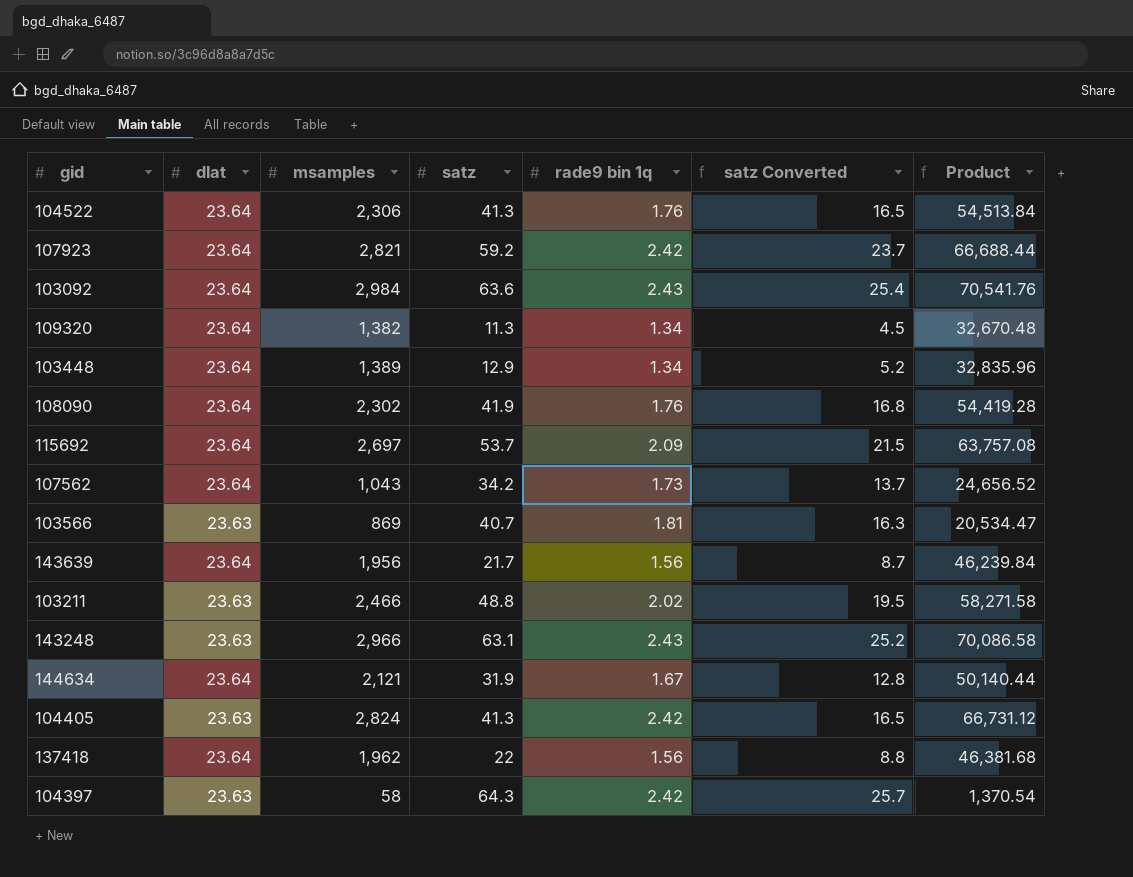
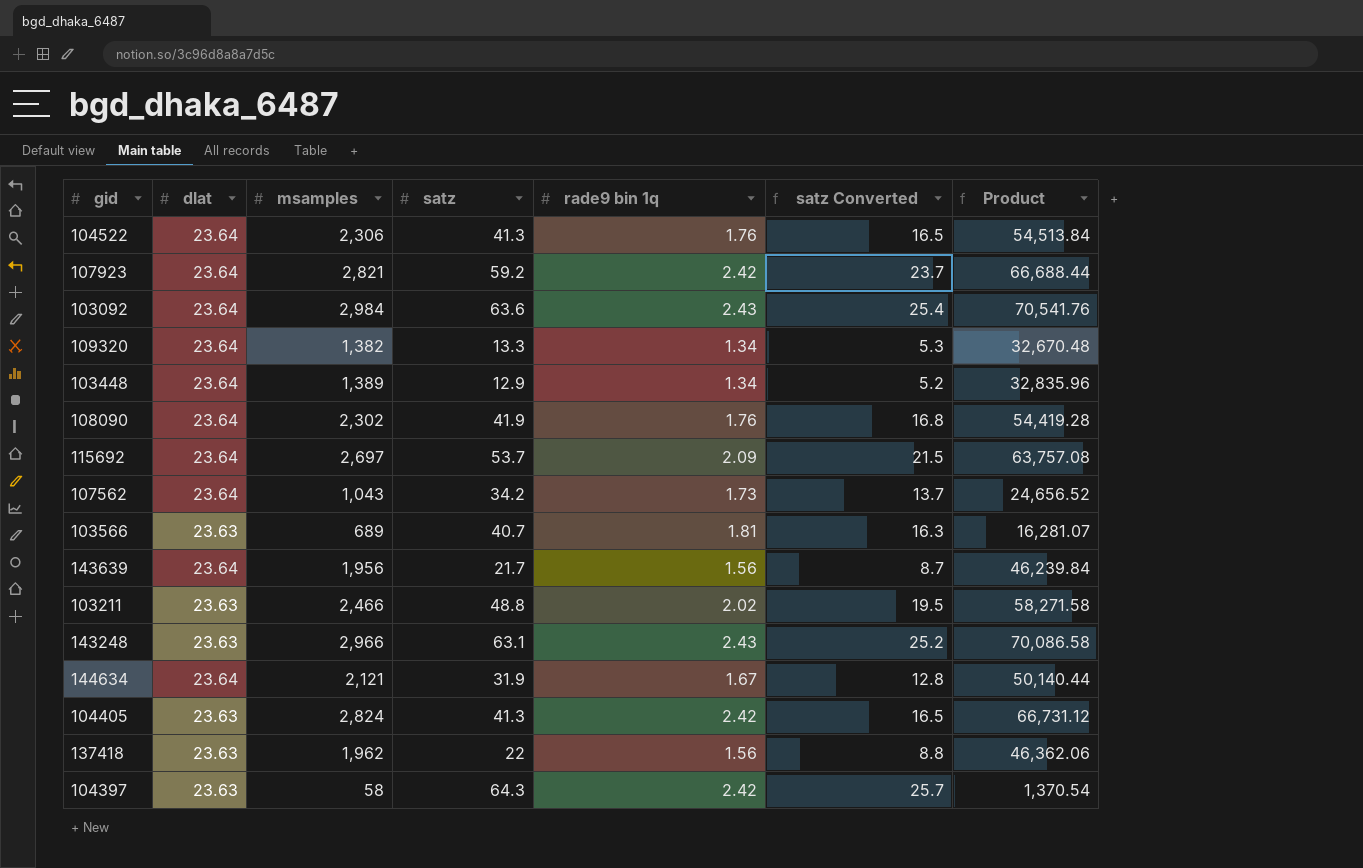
109320 | satz: 11.3 -> 13.3
109320 | satz Converted: 4.5 -> 5.3
103566 | msamples: 869 -> 689
103566 | Product: 20,534.47 -> 16,281.07
137418 | dlat: 23.64 -> 23.63
137418 | Product: 46,381.68 -> 46,362.06

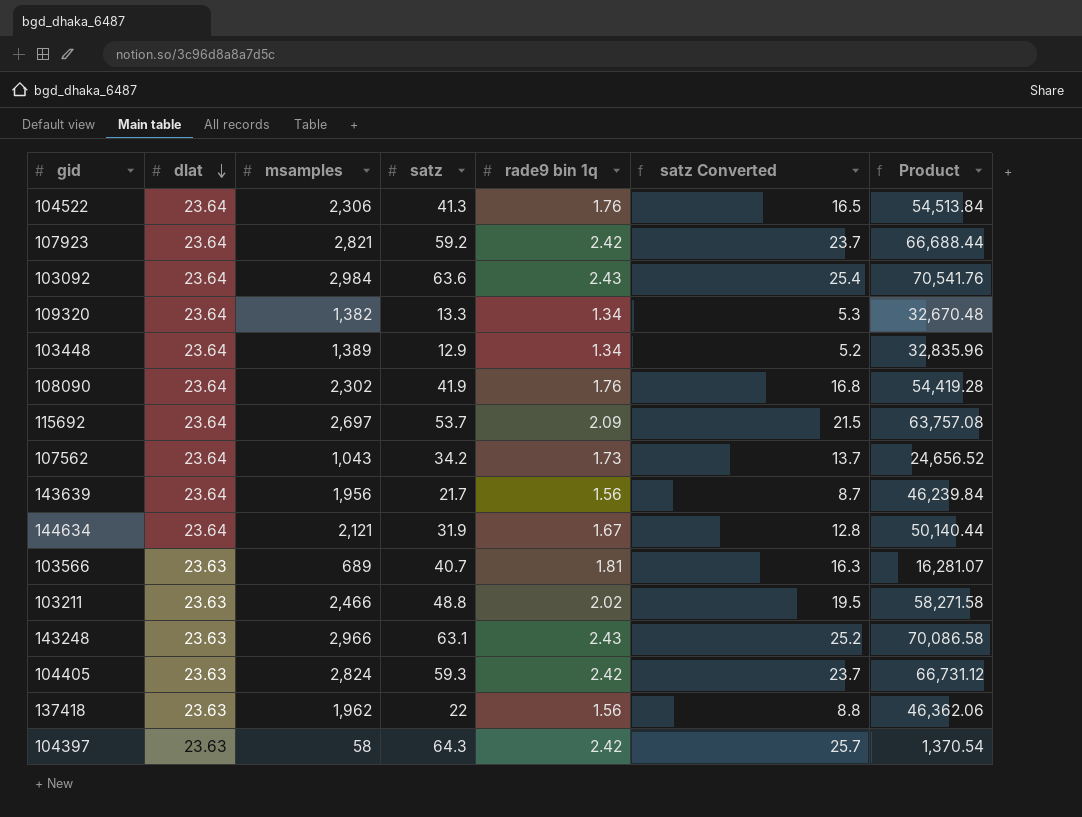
row order: none -> dlat descending
104405 | satz: 41.3 -> 59.3
104405 | satz Converted: 16.5 -> 23.7

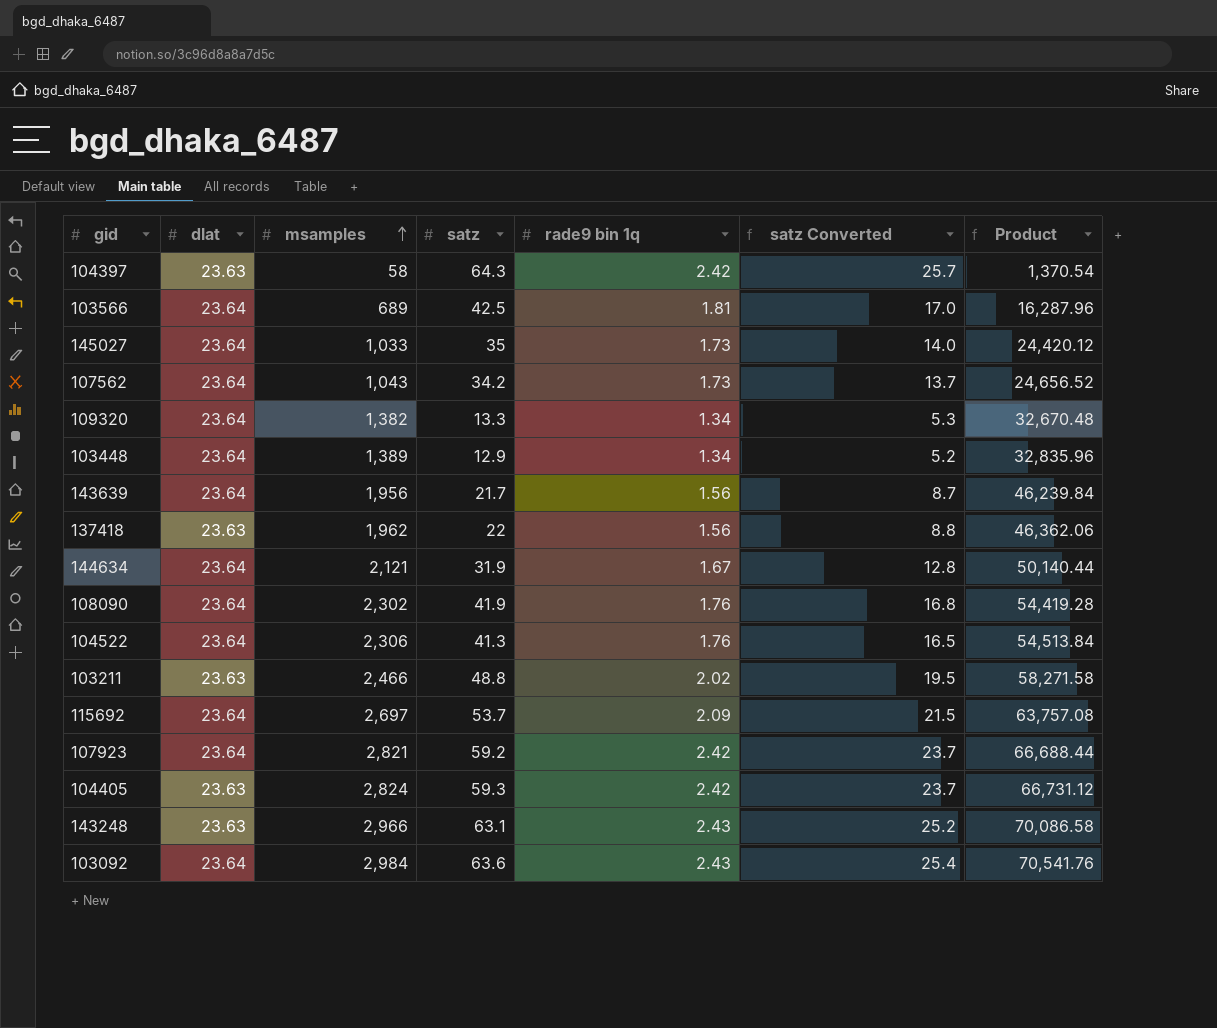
row order: dlat descending -> msamples ascending
103566 | dlat: 23.63 -> 23.64
103566 | satz: 40.7 -> 42.5
103566 | satz Converted: 16.3 -> 17.0
103566 | Product: 16,281.07 -> 16,287.96
row 145027: none -> 23.64 | 1,033 | 35 | 1.73 | 14.0 | 24,420.12

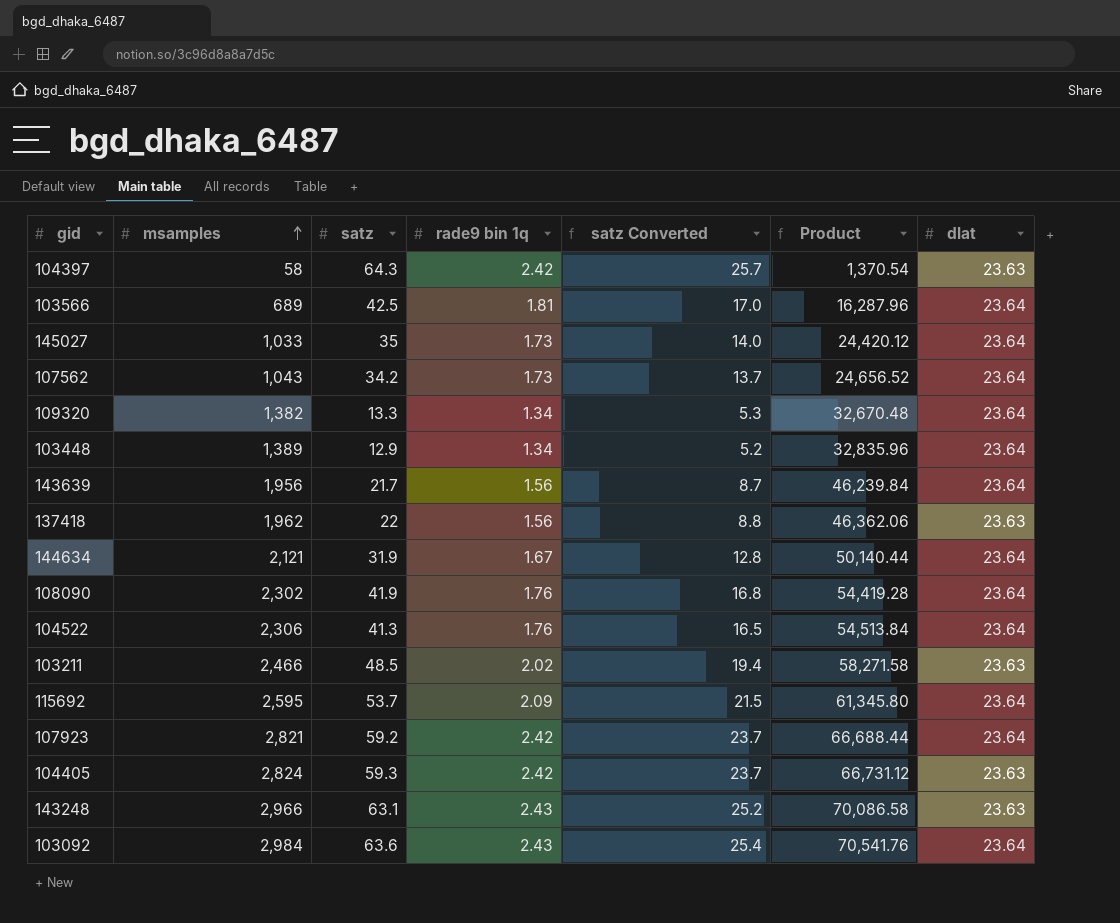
column dlat | position: 2 -> 7
103211 | satz: 48.8 -> 48.5
103211 | satz Converted: 19.5 -> 19.4
115692 | msamples: 2,697 -> 2,595
115692 | Product: 63,757.08 -> 61,345.80

